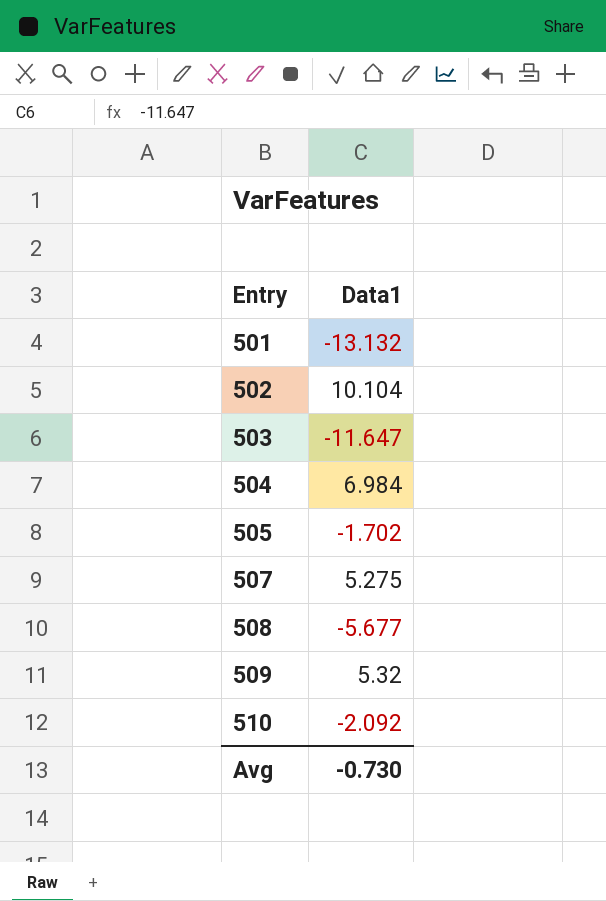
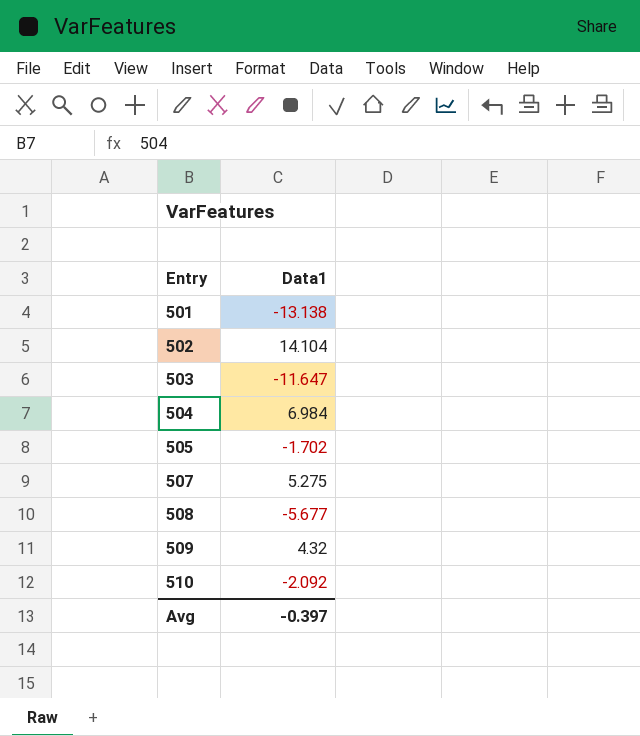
501 | Data1: -13.132 -> -13.138
502 | Data1: 10.104 -> 14.104
509 | Data1: 5.32 -> 4.32
Avg | Data1: -0.730 -> -0.397

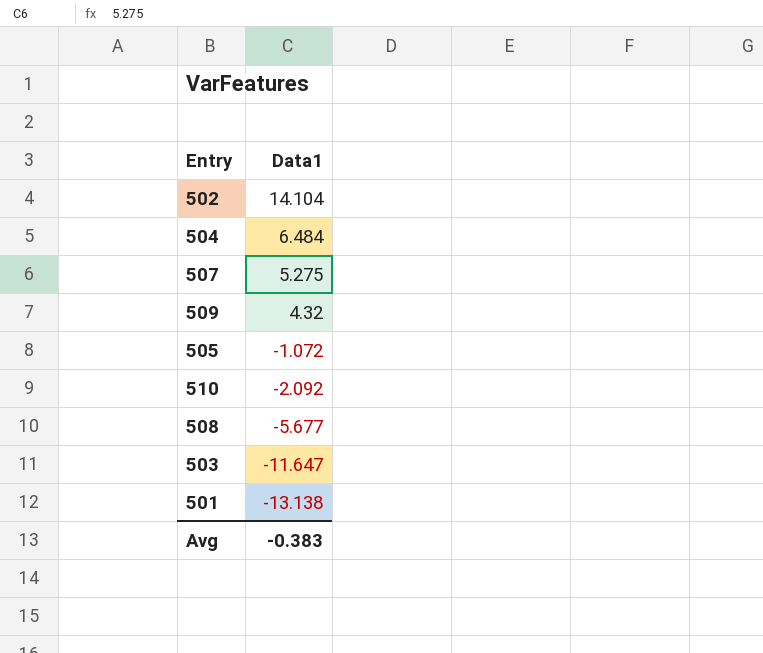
row order: Entry ascending -> Data1 descending
504 | Data1: 6.984 -> 6.484
505 | Data1: -1.702 -> -1.072
Avg | Data1: -0.397 -> -0.383

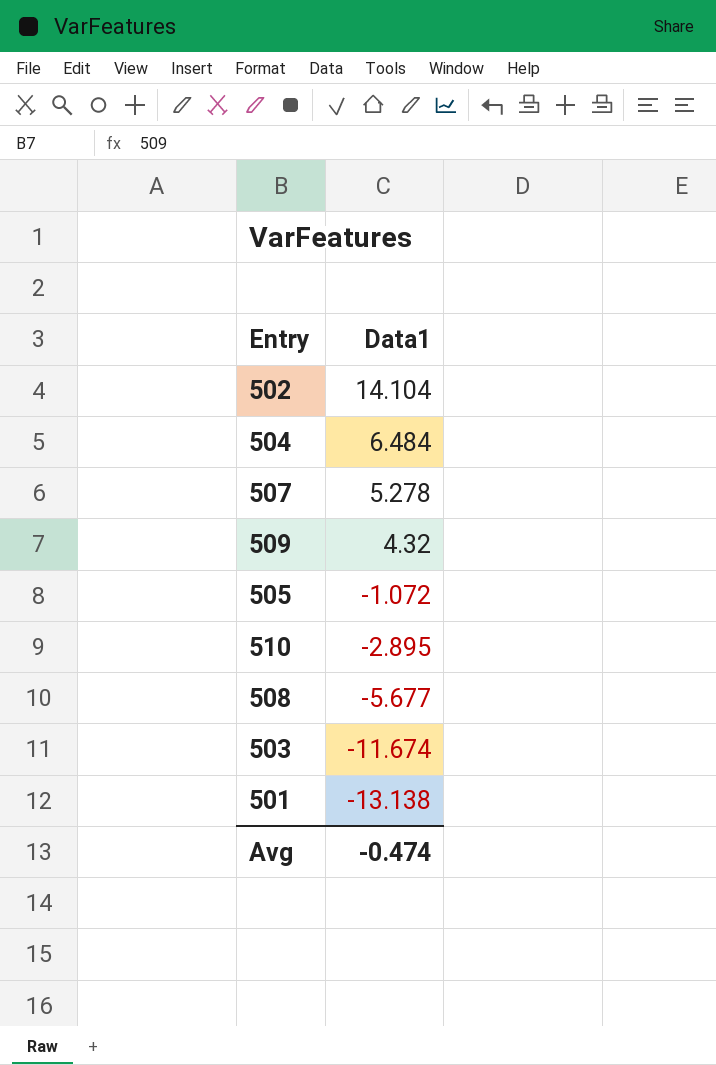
507 | Data1: 5.275 -> 5.278
510 | Data1: -2.092 -> -2.895
503 | Data1: -11.647 -> -11.674
Avg | Data1: -0.383 -> -0.474

